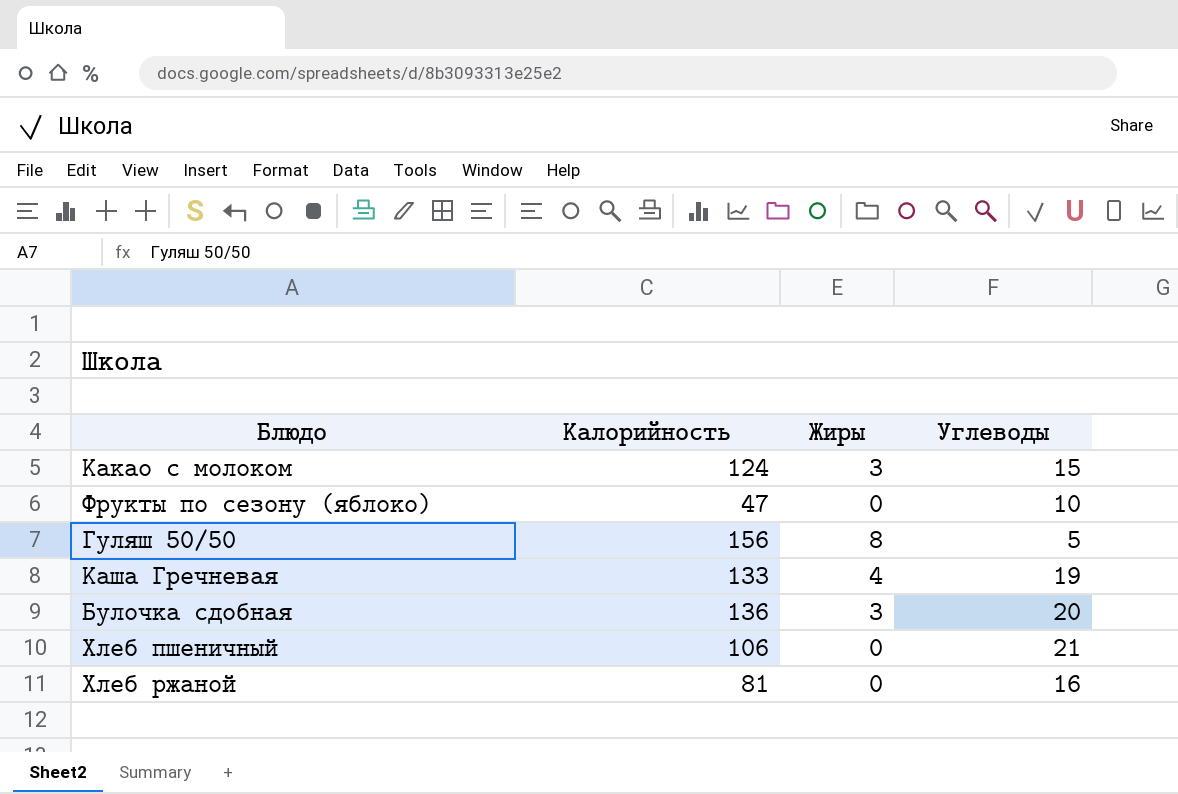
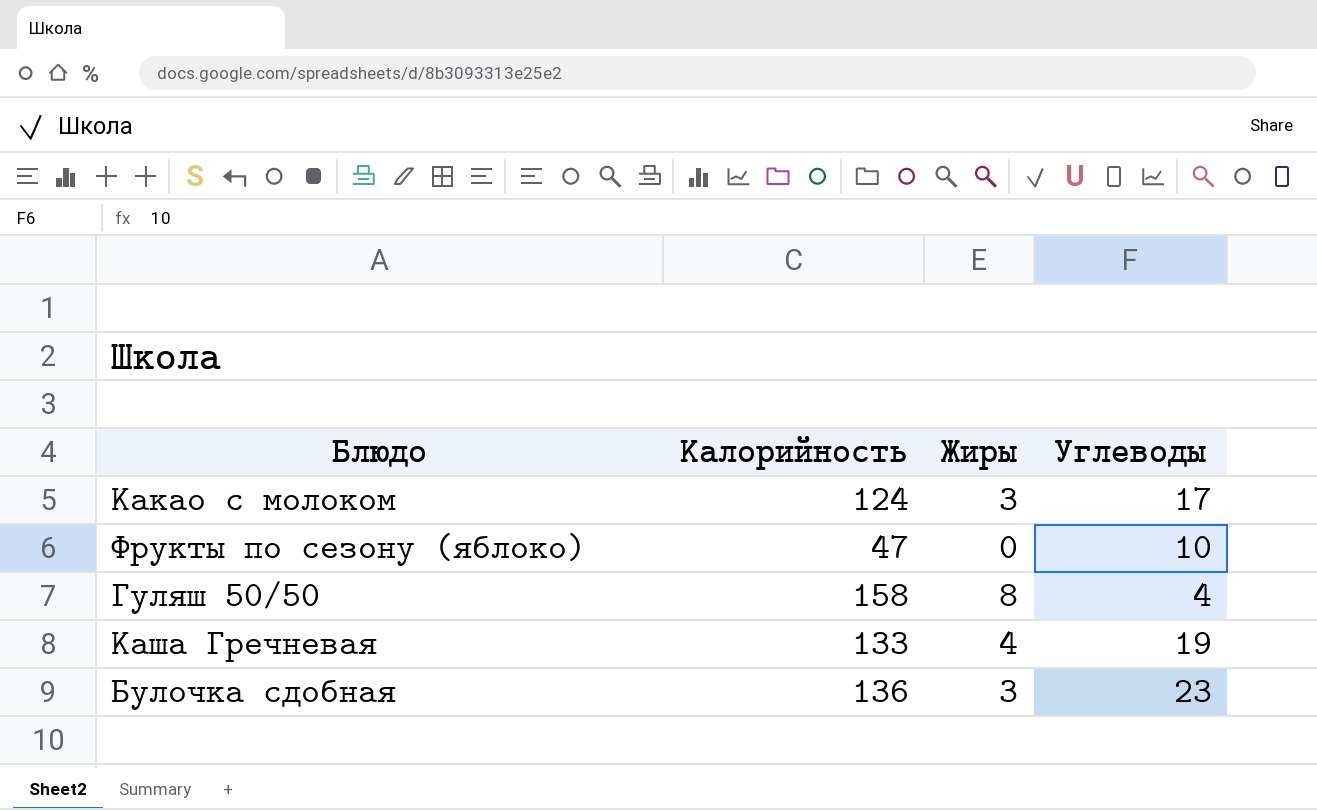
row Хлеб пшеничный: 106 | 0 | 21 -> none
row Хлеб ржаной: 81 | 0 | 16 -> none
Какао с молоком | Углеводы: 15 -> 17
Гуляш 50/50 | Калорийность: 156 -> 158
Гуляш 50/50 | Углеводы: 5 -> 4
Булочка сдобная | Углеводы: 20 -> 23

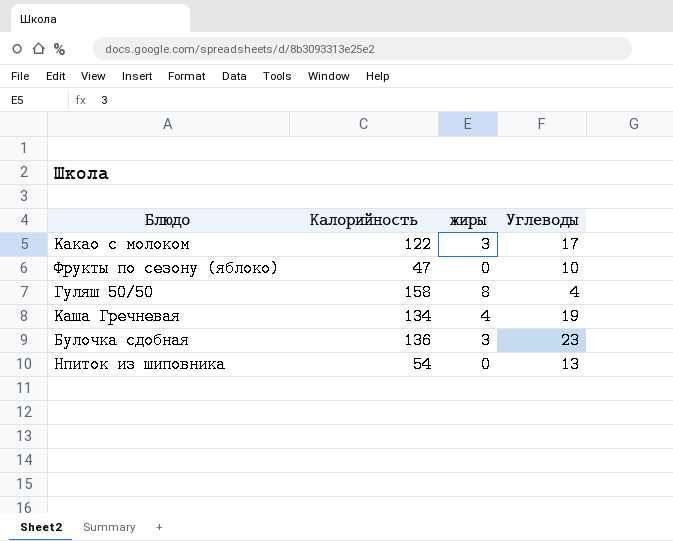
column name: Жиры -> жиры
Какао с молоком | Калорийность: 124 -> 122
Каша Гречневая | Калорийность: 133 -> 134
row Нпиток из шиповника: none -> 54 | 0 | 13

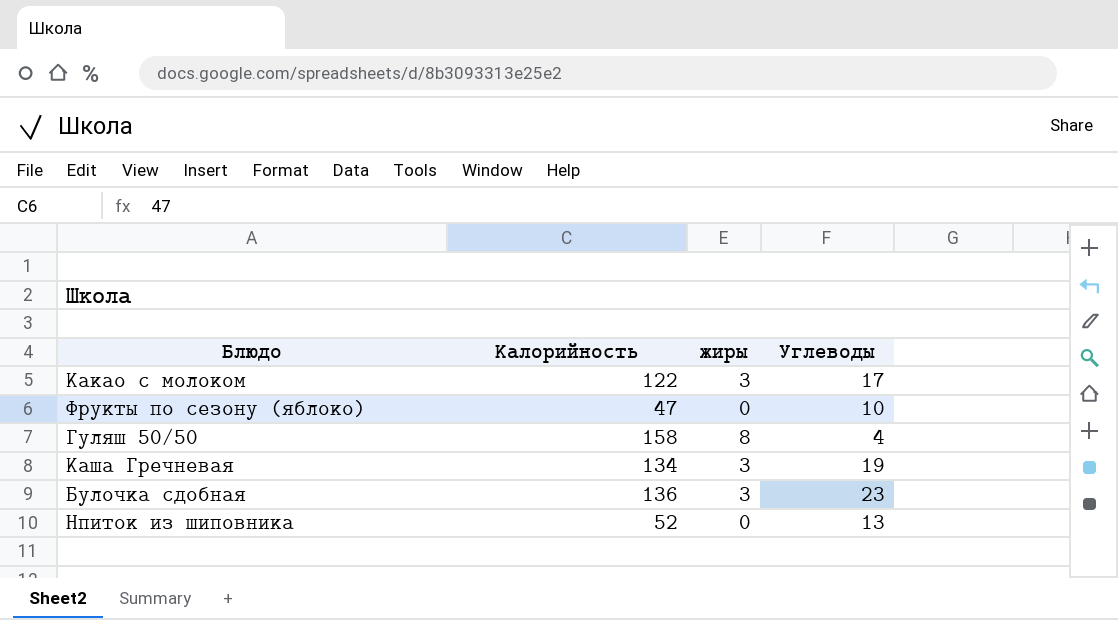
Каша Гречневая | жиры: 4 -> 3
Нпиток из шиповника | Калорийность: 54 -> 52

